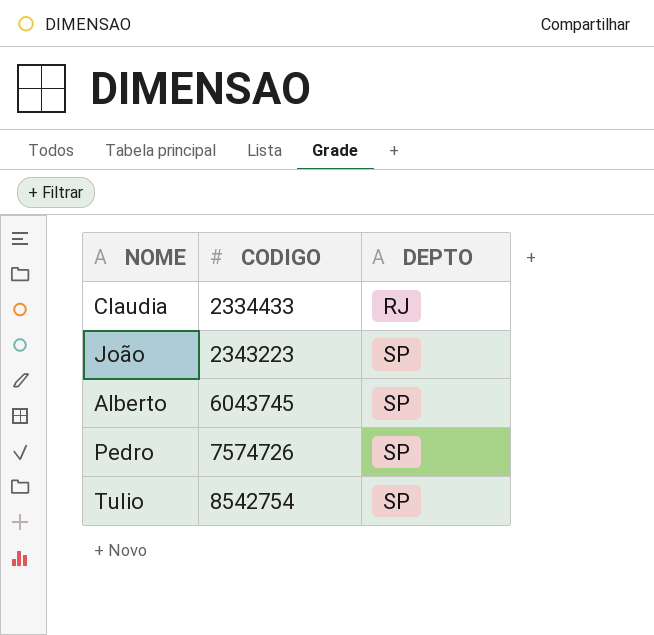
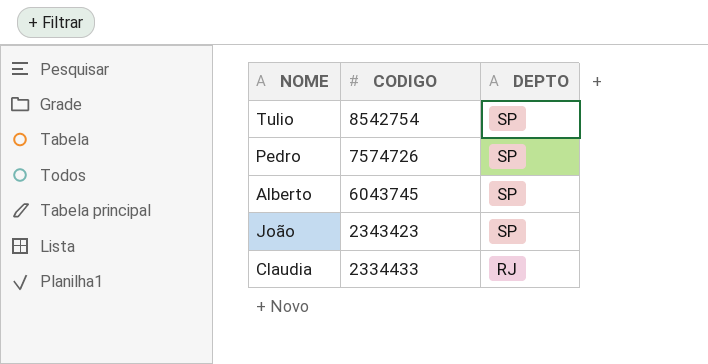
row order: CODIGO ascending -> CODIGO descending
João | CODIGO: 2343223 -> 2343423

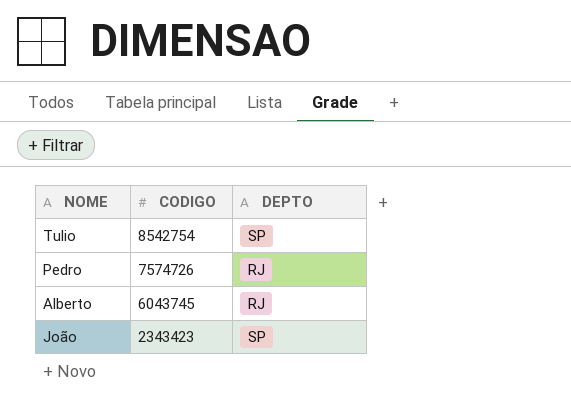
row Claudia: 2334433 | RJ -> none
Pedro | DEPTO: SP -> RJ
Alberto | DEPTO: SP -> RJ

